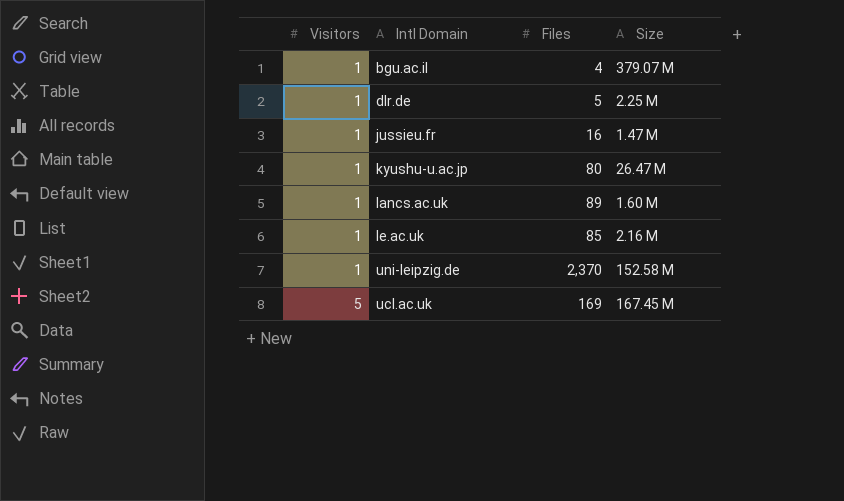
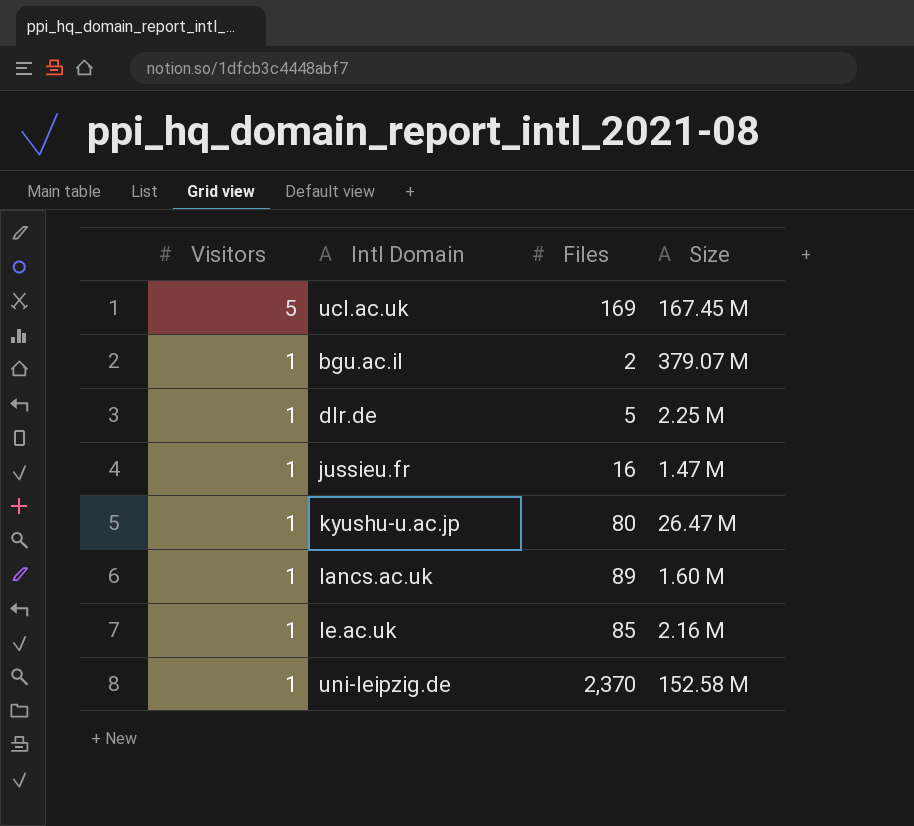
row order: Visitors ascending -> Visitors descending
bgu.ac.il | Files: 4 -> 2

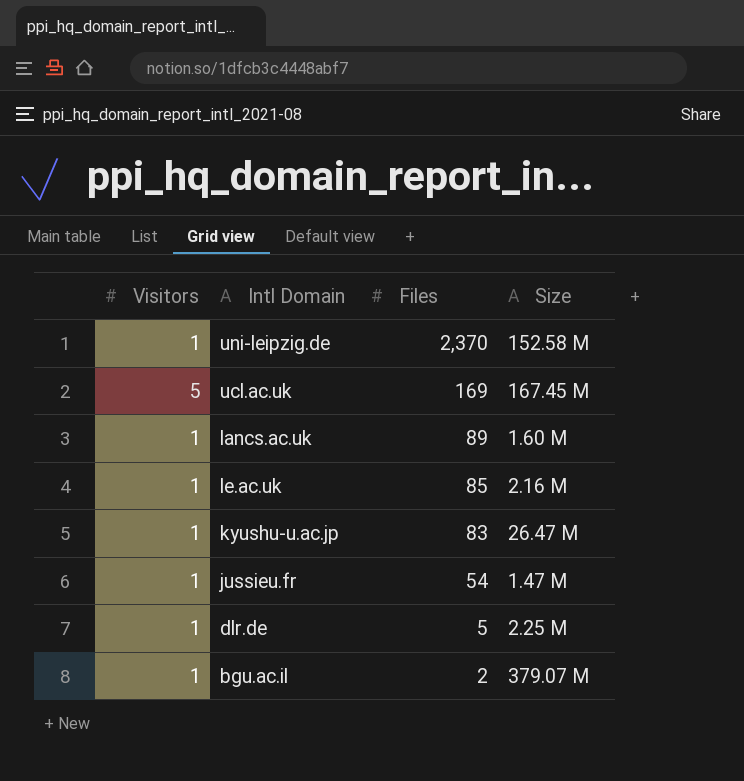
row order: Visitors descending -> Files descending
kyushu-u.ac.jp | Files: 80 -> 83
jussieu.fr | Files: 16 -> 54

